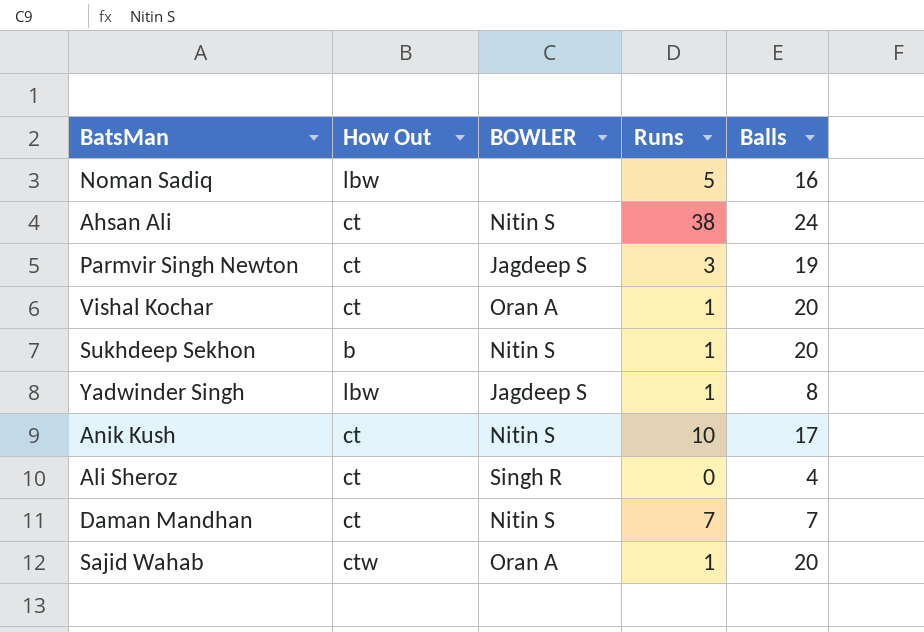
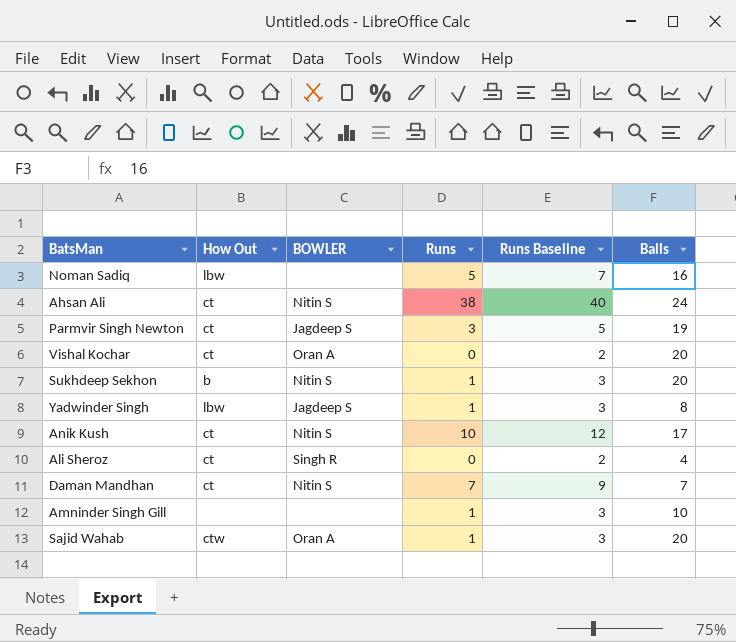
column Runs Baseline | formula: none -> [Runs] + 2
Vishal Kochar | Runs: 1 -> 0
row Amninder Singh Gill: none -> none | none | 1 | 3 | 10

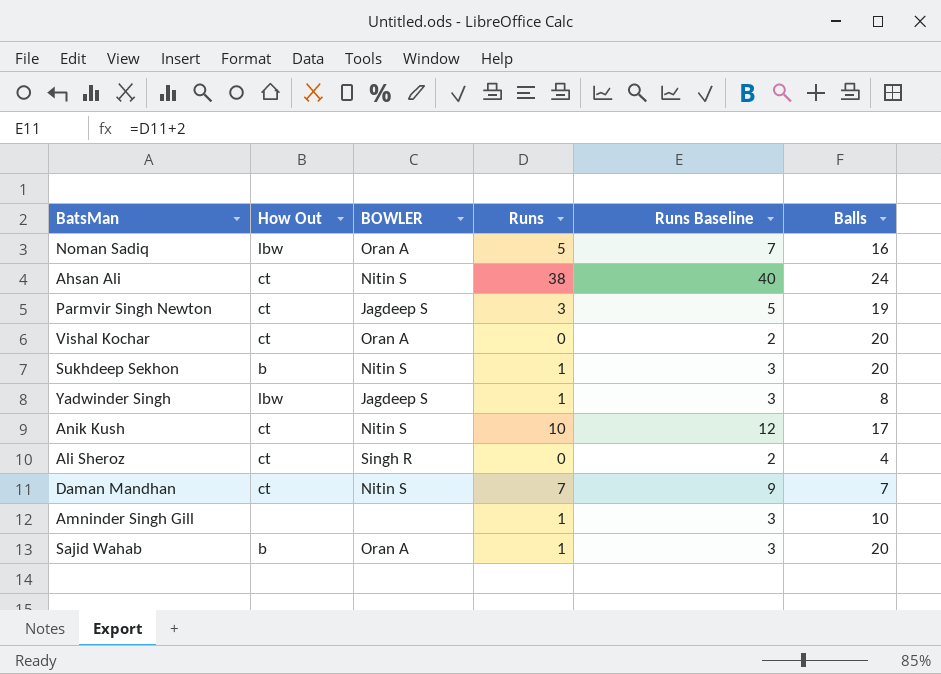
Noman Sadiq | BOWLER: none -> Oran A
Sajid Wahab | How Out: ctw -> b

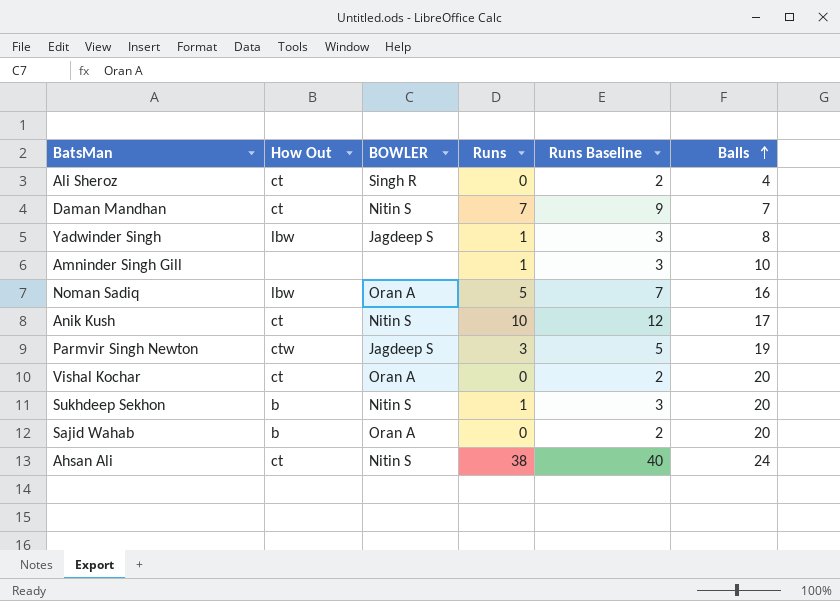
row order: none -> Balls ascending
Parmvir Singh Newton | How Out: ct -> ctw
Sajid Wahab | Runs: 1 -> 0
Sajid Wahab | Runs Baseline: 3 -> 2

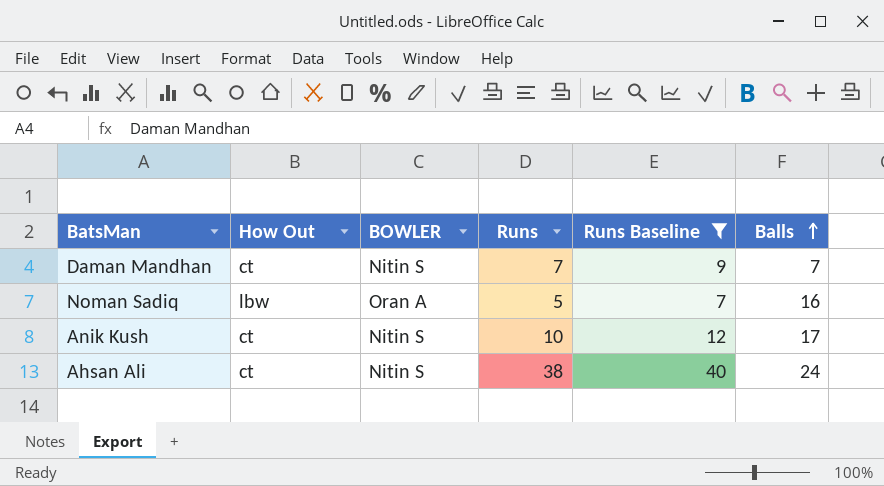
filter: none -> Runs Baseline >= 7

